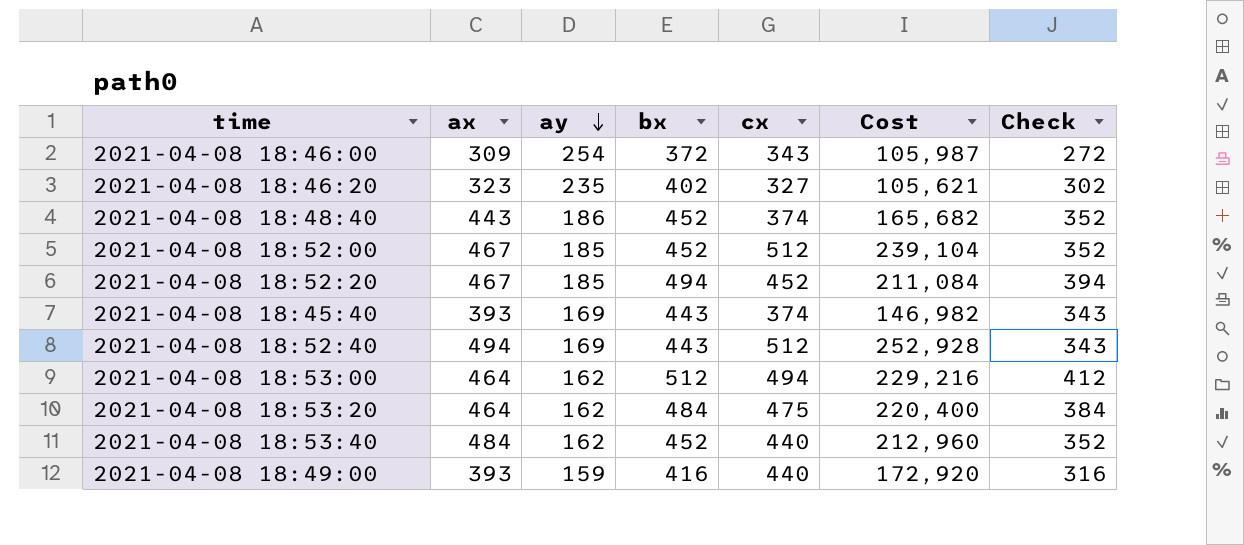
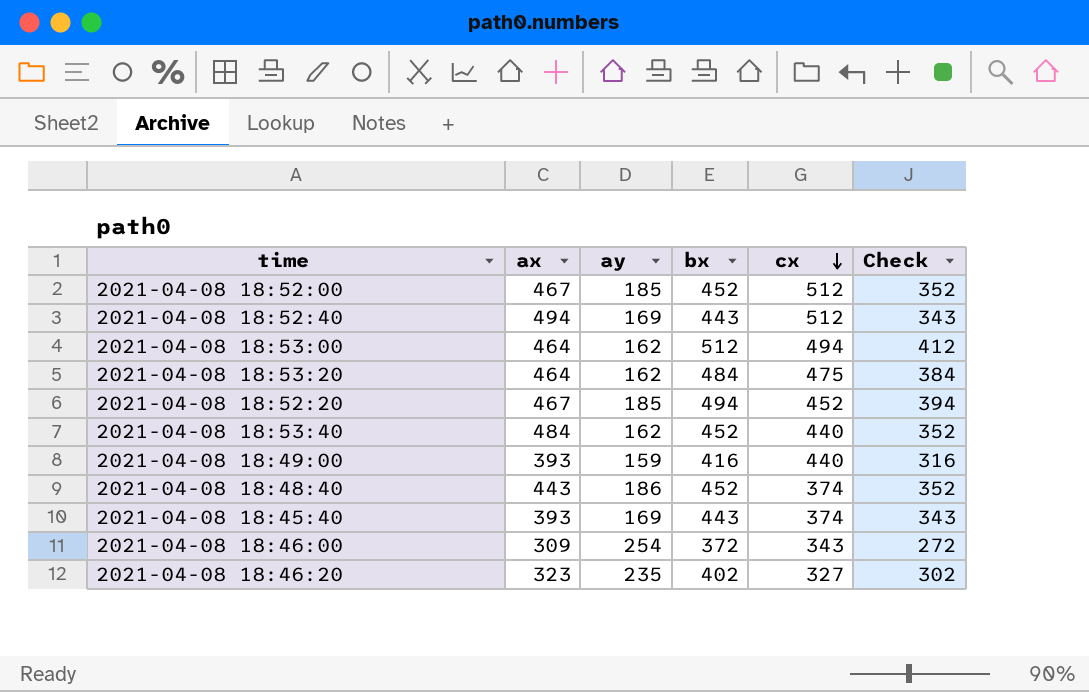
row order: ay descending -> cx descending
column Cost | formula: [ax] * [cx] -> none

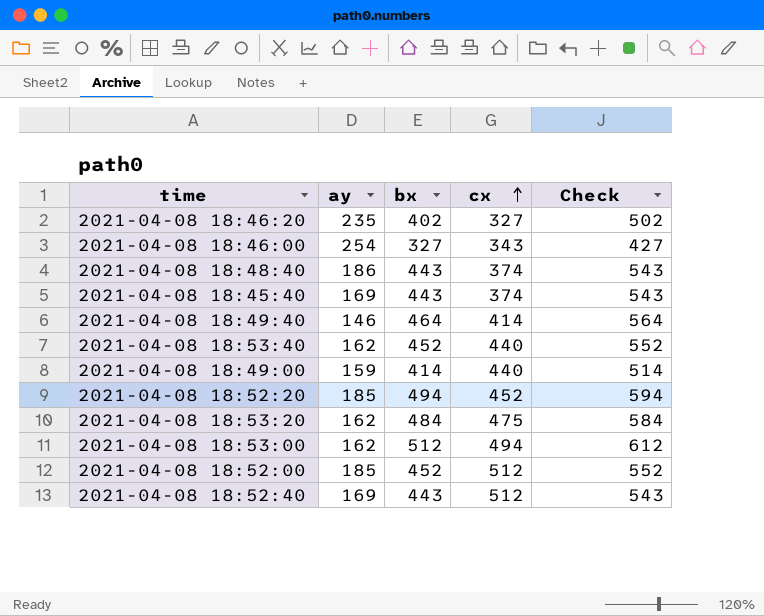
row order: cx descending -> cx ascending
column ax | position: 2 -> none
column Check | formula: [bx] - 100 -> [bx] + 100
2021-04-08 18:46:00 | bx: 372 -> 327
2021-04-08 18:48:40 | bx: 452 -> 443
row 2021-04-08 18:49:40: none -> 146 | 464 | 414 | 564
2021-04-08 18:49:00 | bx: 416 -> 414

